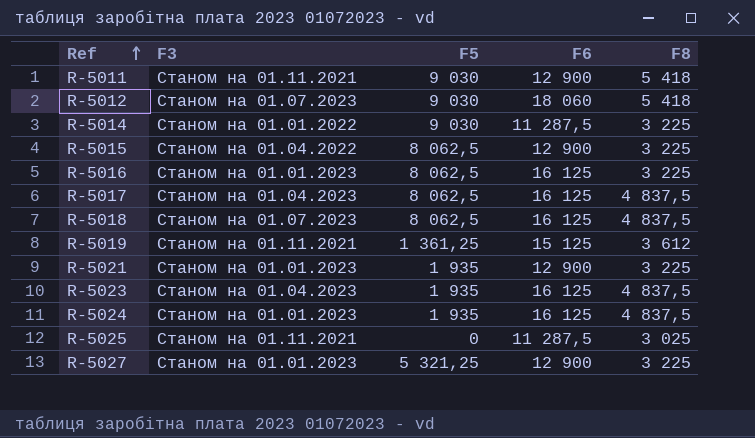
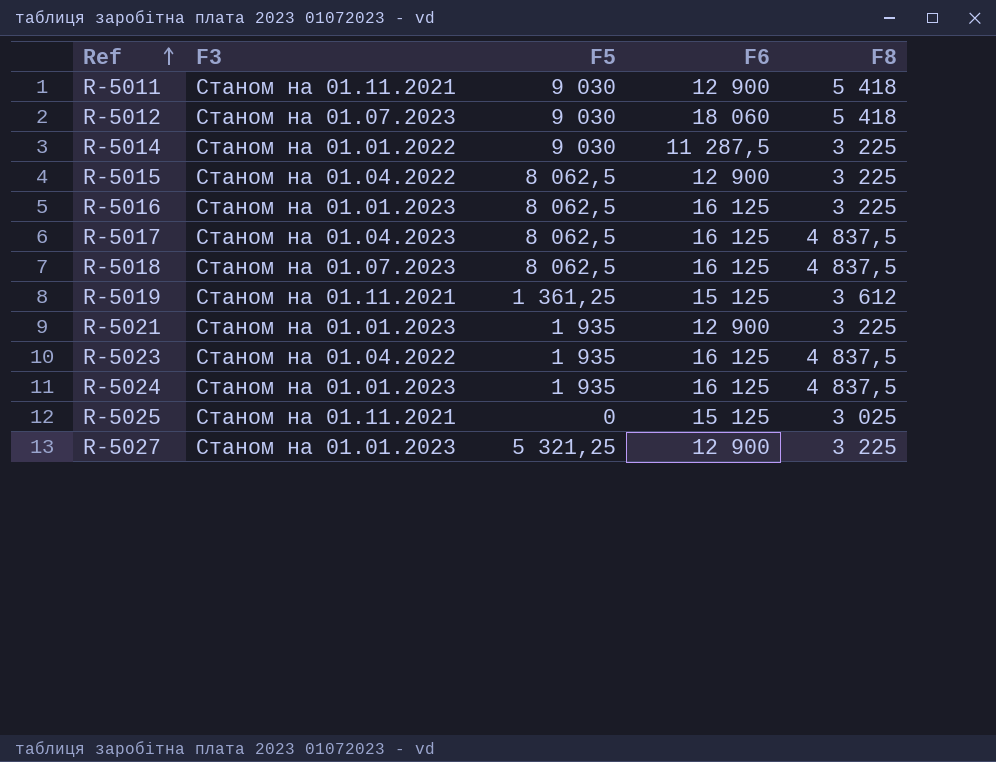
R-5023 | F3: Станом на 01.04.2023 -> Станом на 01.04.2022
R-5025 | F6: 11 287,5 -> 15 125

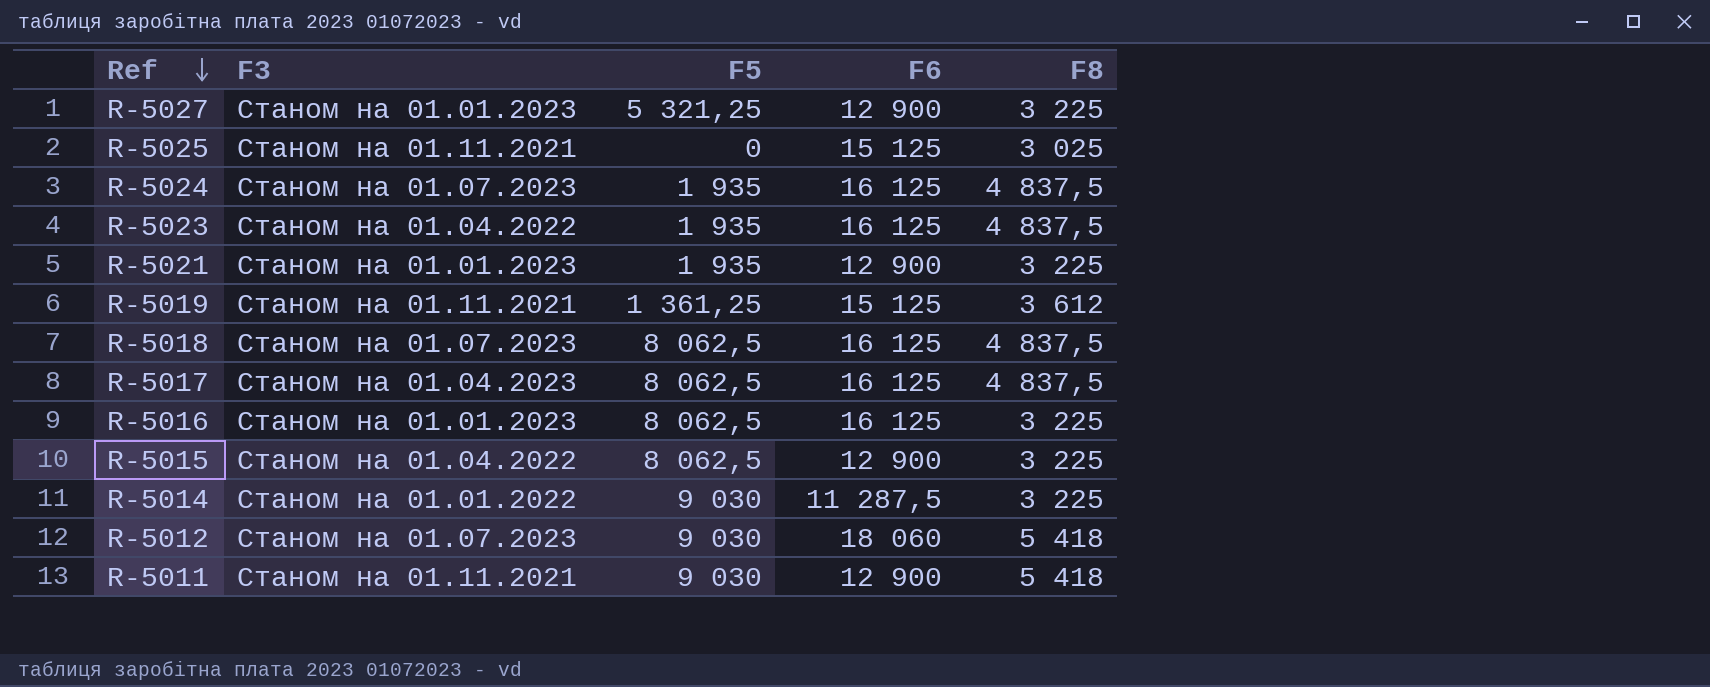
row order: Ref ascending -> Ref descending
R-5024 | F3: Станом на 01.01.2023 -> Станом на 01.07.2023

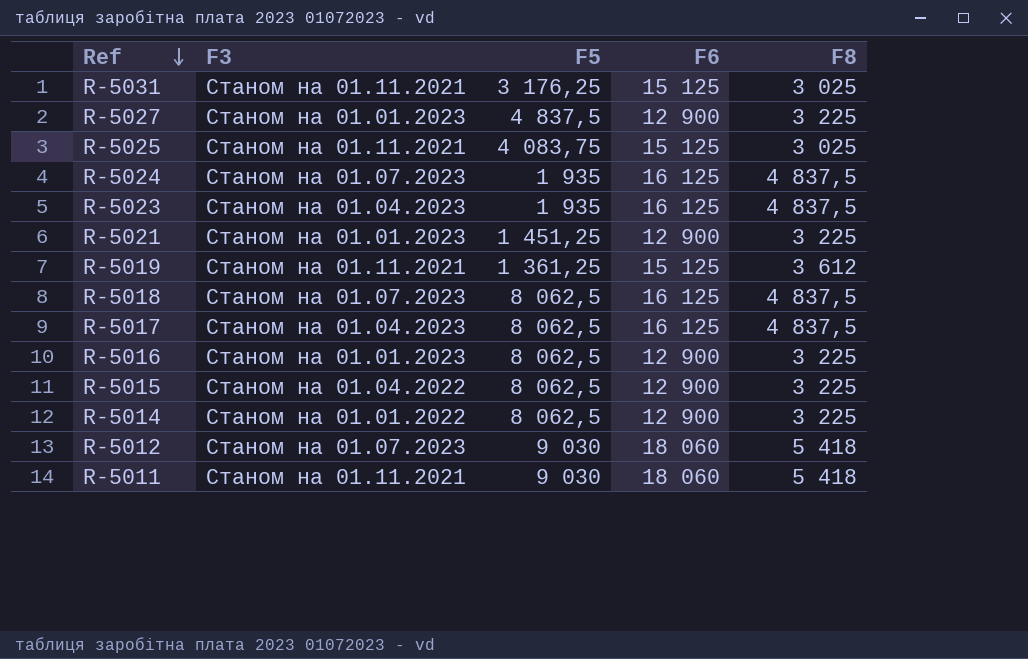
row R-5031: none -> Станом на 01.11.2021 | 3 176,25 | 15 125 | 3 025
R-5027 | F5: 5 321,25 -> 4 837,5
R-5025 | F5: 0 -> 4 083,75
R-5023 | F3: Станом на 01.04.2022 -> Станом на 01.04.2023
R-5021 | F5: 1 935 -> 1 451,25
R-5016 | F6: 16 125 -> 12 900
R-5014 | F5: 9 030 -> 8 062,5
R-5014 | F6: 11 287,5 -> 12 900
R-5011 | F6: 12 900 -> 18 060

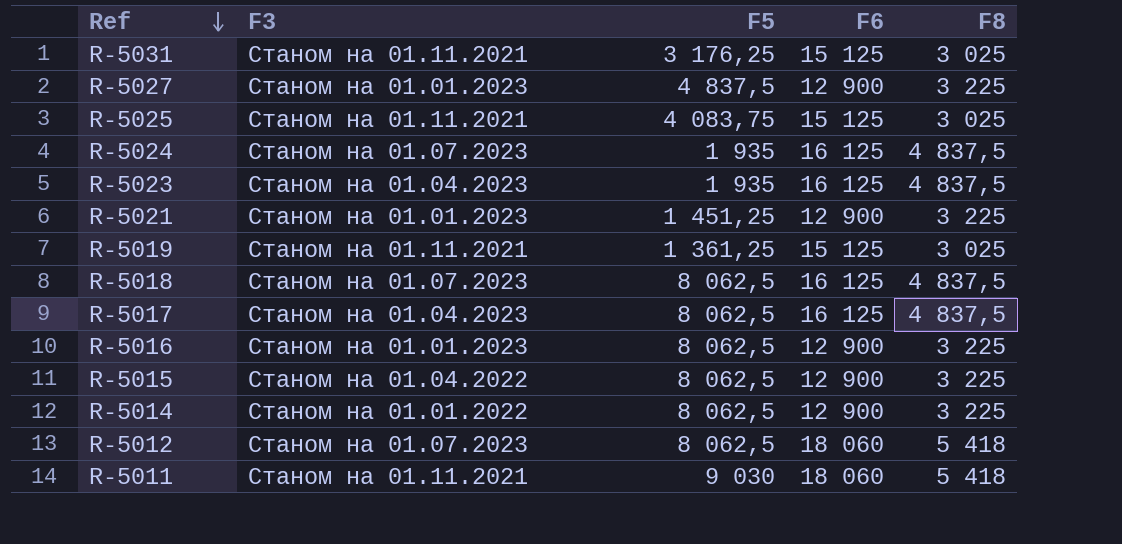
R-5019 | F8: 3 612 -> 3 025
R-5012 | F5: 9 030 -> 8 062,5

